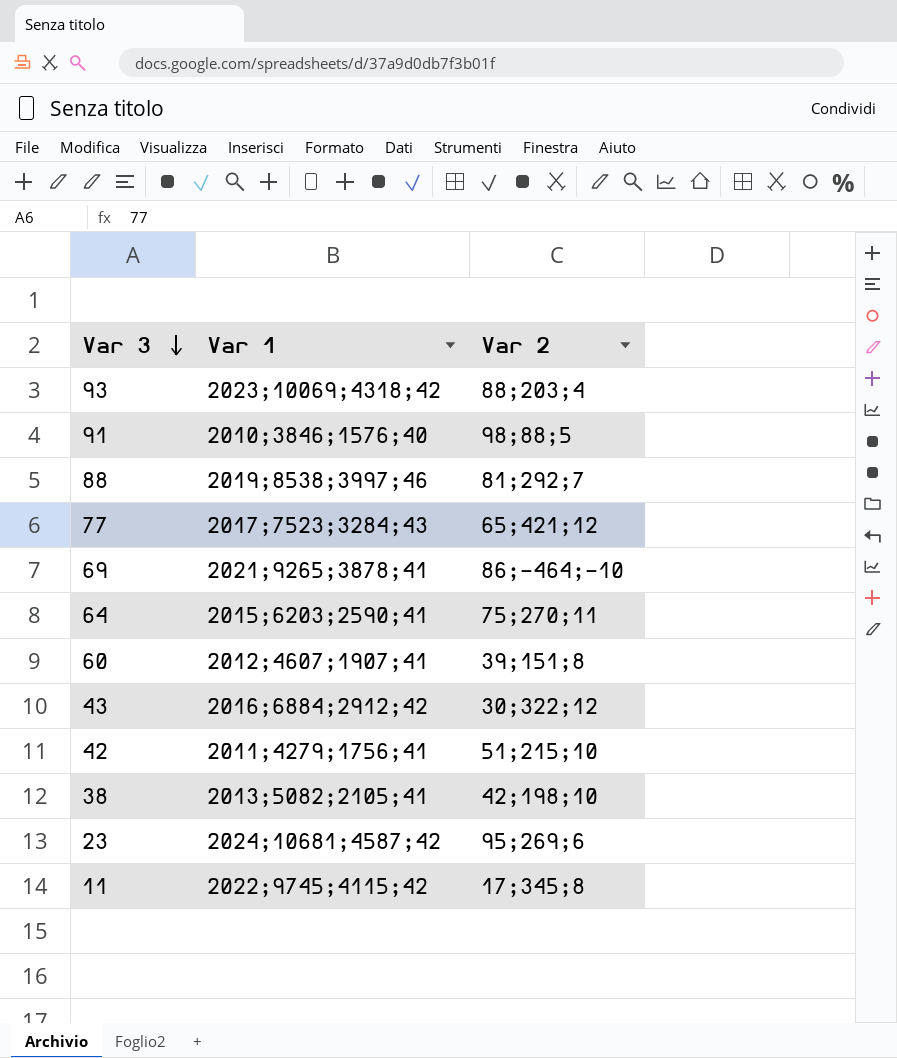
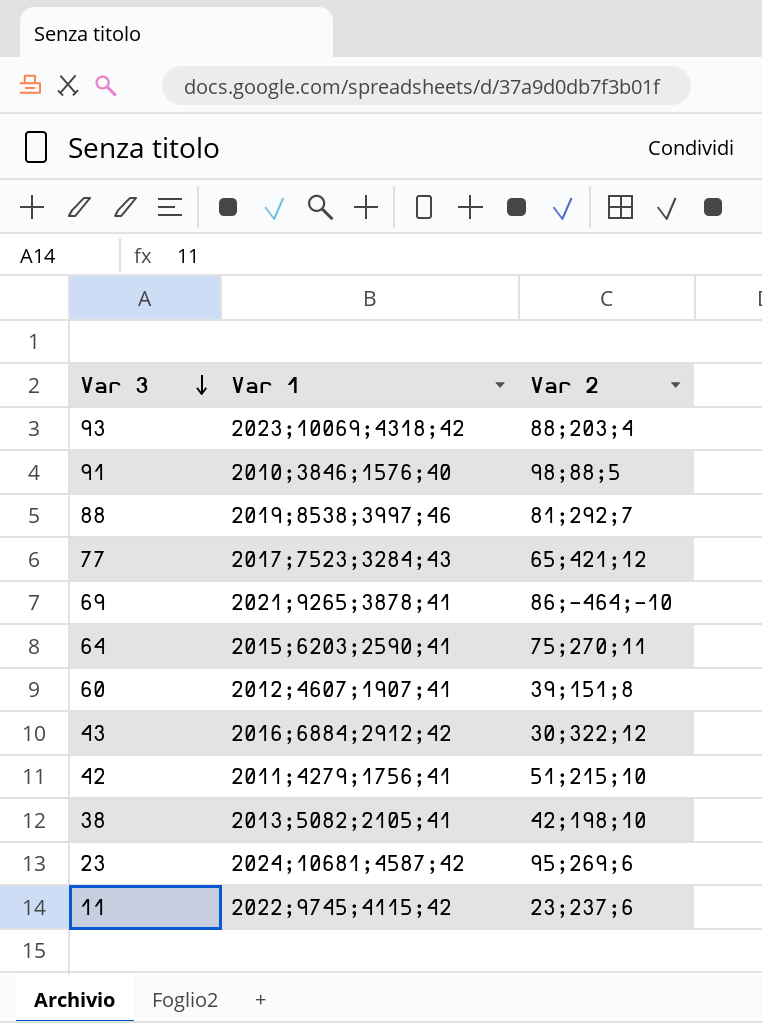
11 | Var 2: 17;345;8 -> 23;237;6

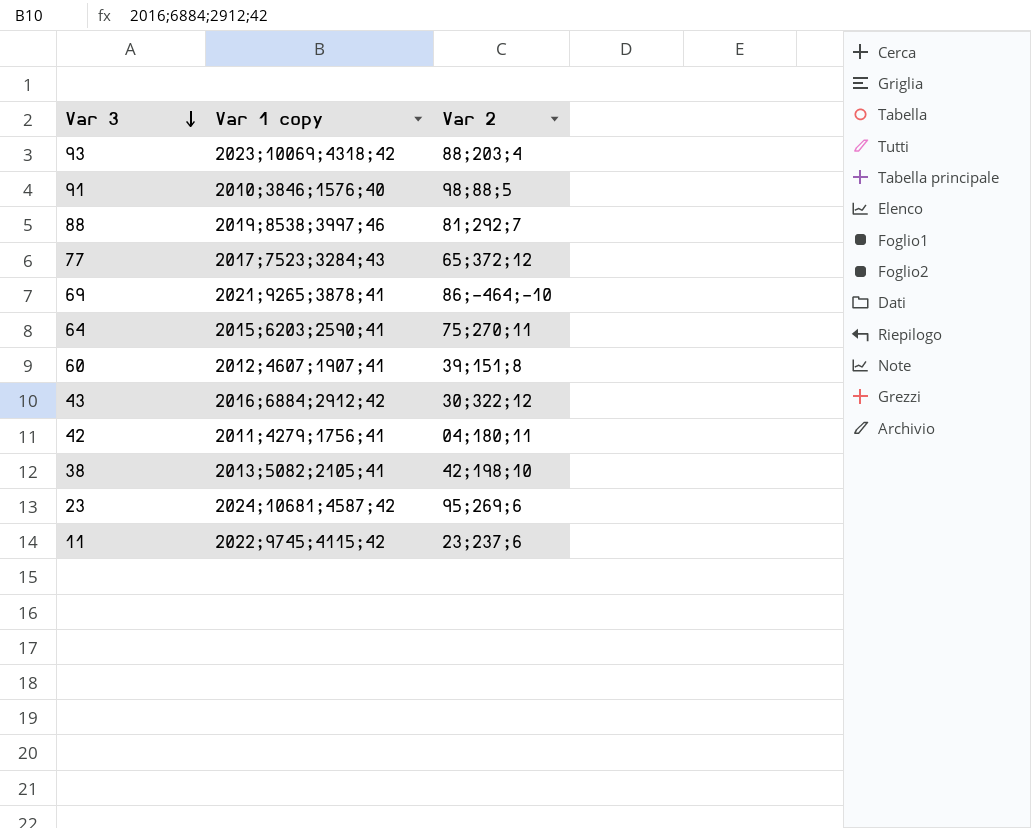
column name: Var 1 -> Var 1 copy
77 | Var 2: 65;421;12 -> 65;372;12
42 | Var 2: 51;215;10 -> 04;180;11

